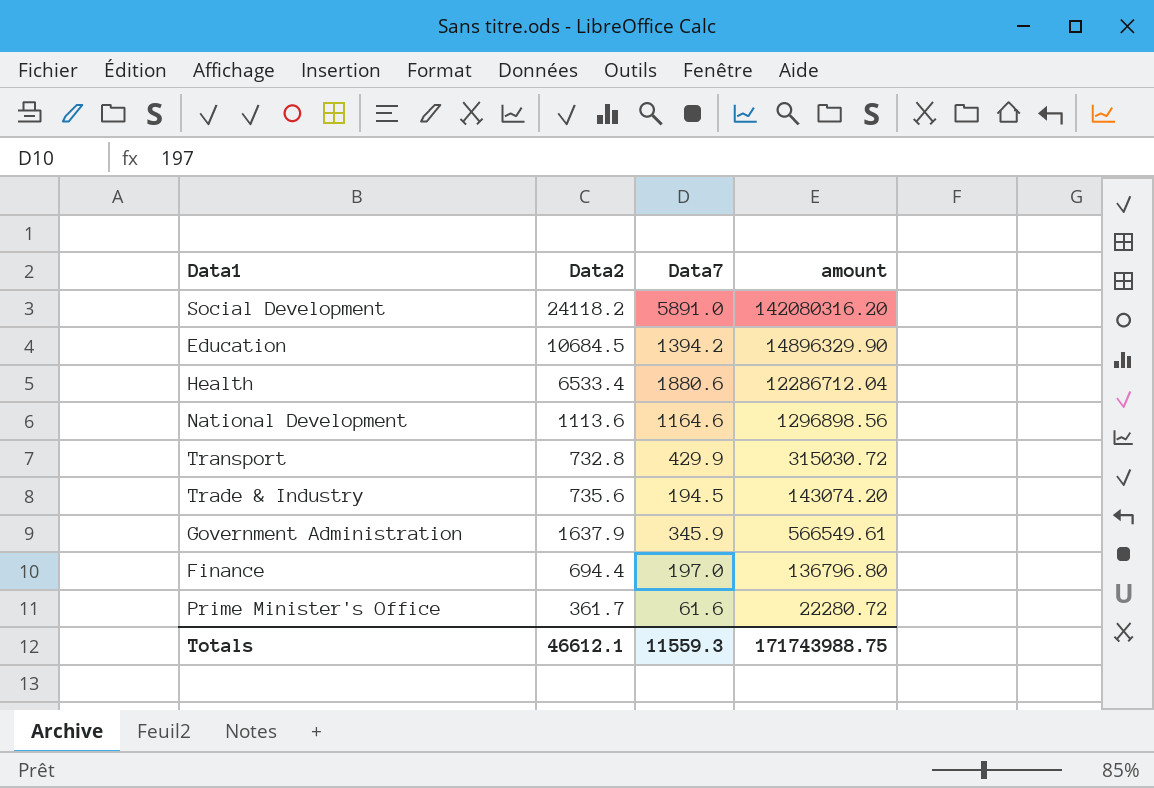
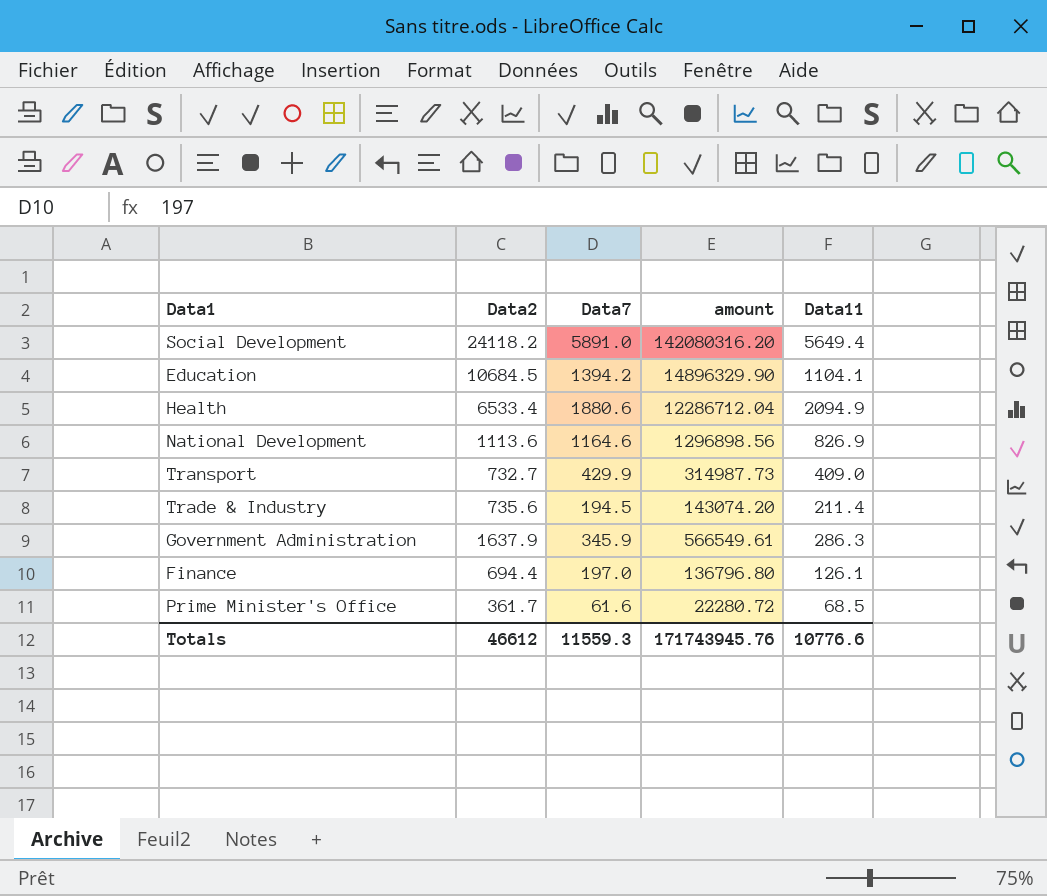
column Data11 | position: none -> 5
Transport | Data2: 732.8 -> 732.7
Transport | amount: 315030.72 -> 314987.73
Totals | Data2: 46612.1 -> 46612
Totals | amount: 171743988.75 -> 171743945.76

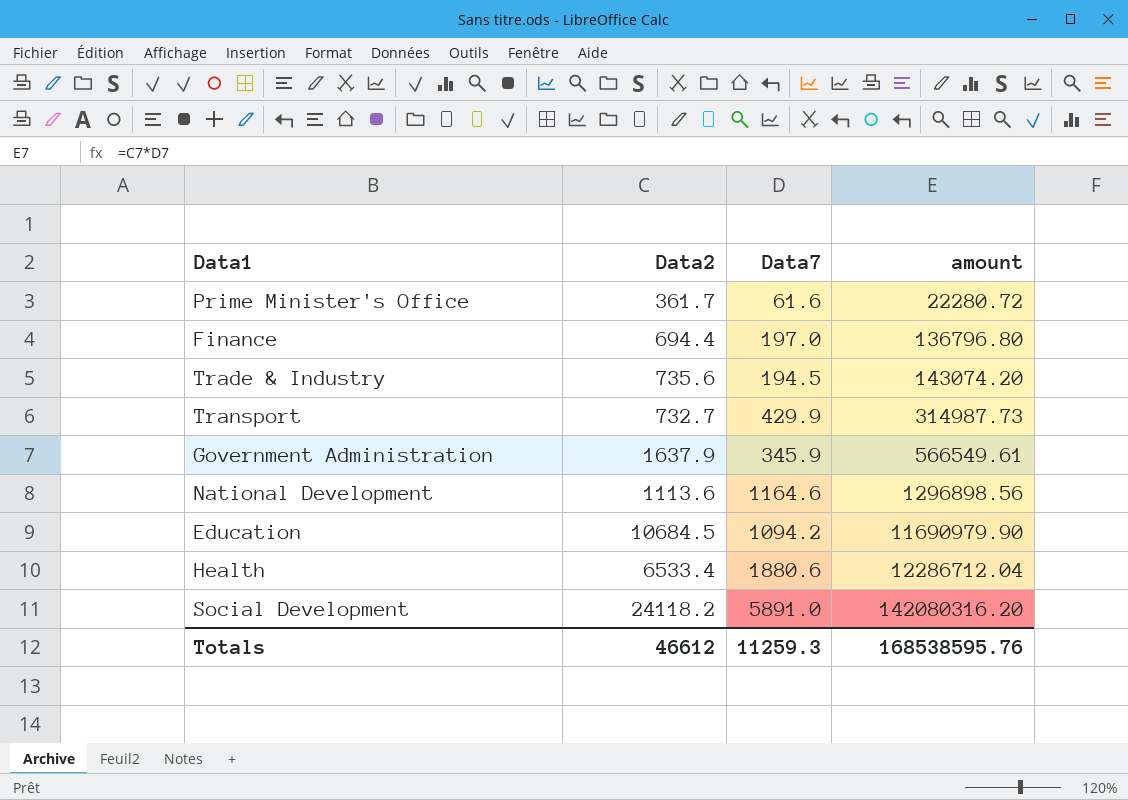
row order: none -> amount ascending
column Data11 | position: 5 -> none
Education | Data7: 1394.2 -> 1094.2
Education | amount: 14896329.90 -> 11690979.90
Totals | Data7: 11559.3 -> 11259.3
Totals | amount: 171743945.76 -> 168538595.76

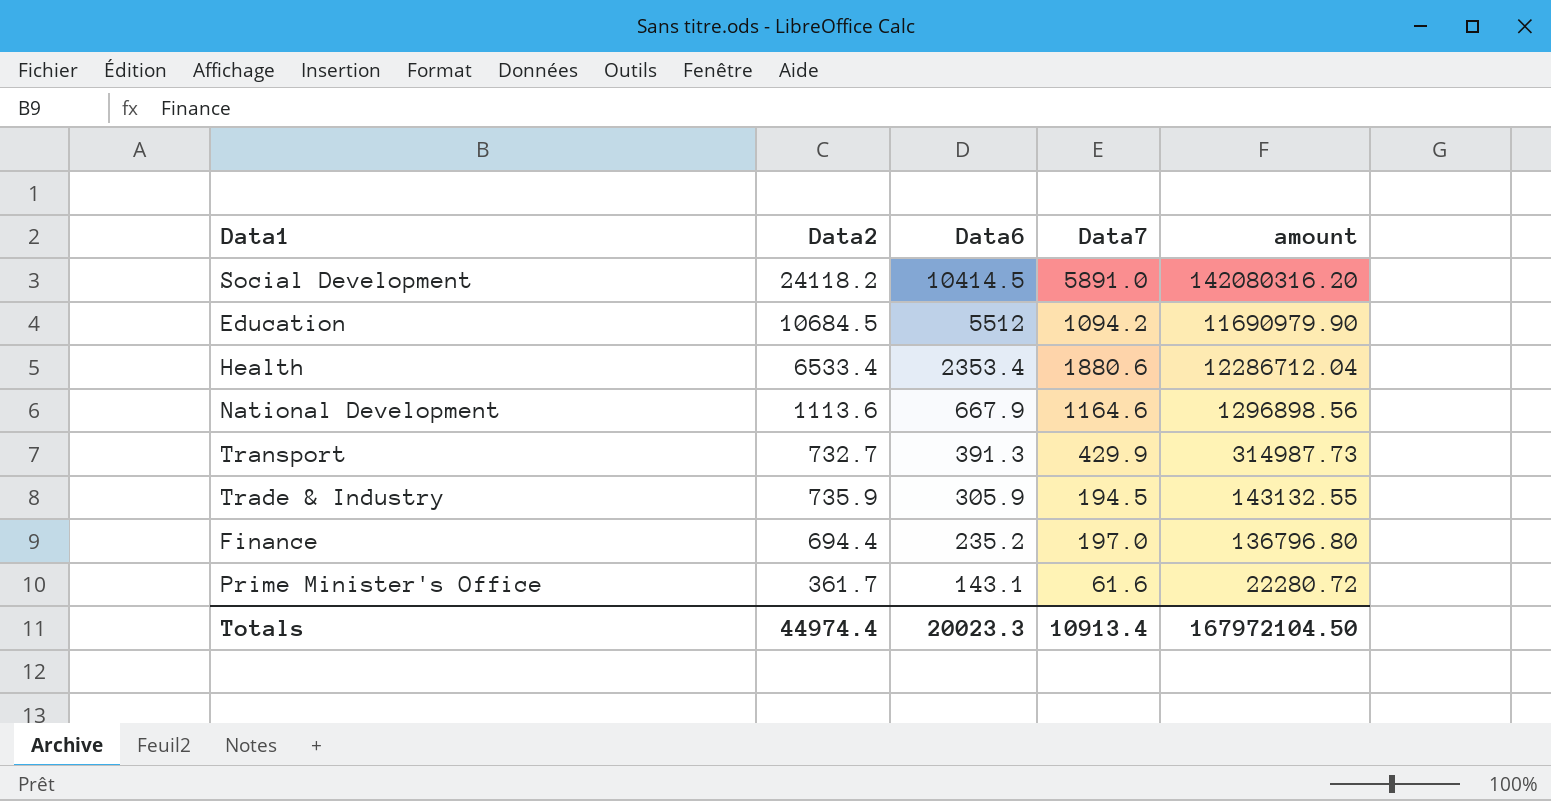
row order: amount ascending -> Data6 descending
column Data6 | position: none -> 3
row Government Administration: 1637.9 | 345.9 | 566549.61 -> none
Trade & Industry | Data2: 735.6 -> 735.9
Trade & Industry | amount: 143074.20 -> 143132.55
Totals | Data2: 46612 -> 44974.4
Totals | Data7: 11259.3 -> 10913.4
Totals | amount: 168538595.76 -> 167972104.50

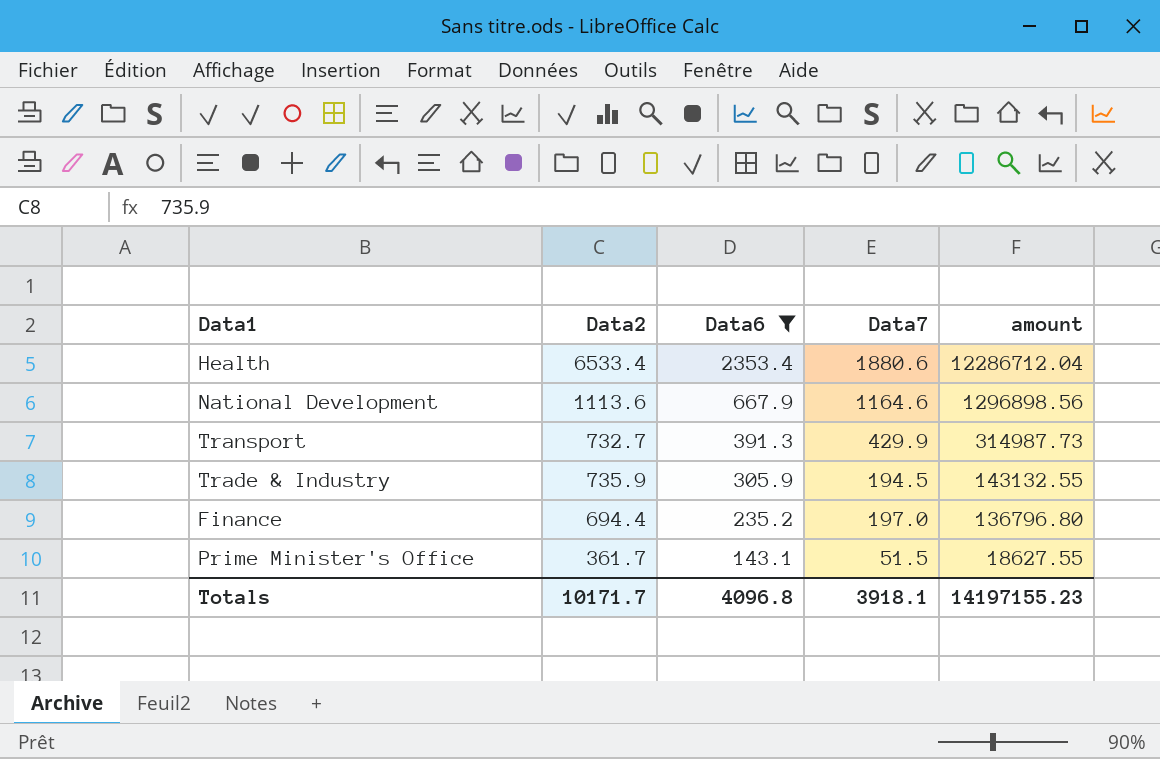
filter: none -> Data6 <= 2353.4
Prime Minister's Office | Data7: 61.6 -> 51.5
Prime Minister's Office | amount: 22280.72 -> 18627.55
Totals | Data2: 44974.4 -> 10171.7
Totals | Data6: 20023.3 -> 4096.8
Totals | Data7: 10913.4 -> 3918.1
Totals | amount: 167972104.50 -> 14197155.23

